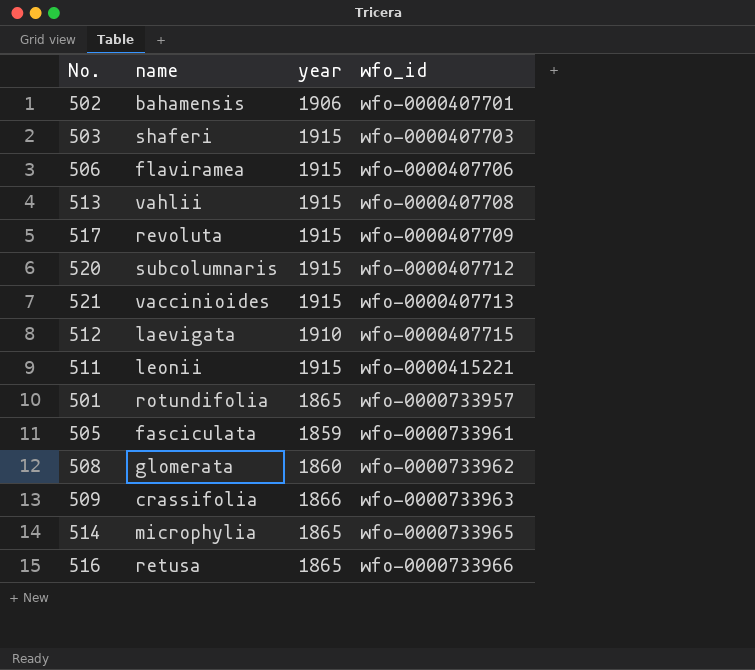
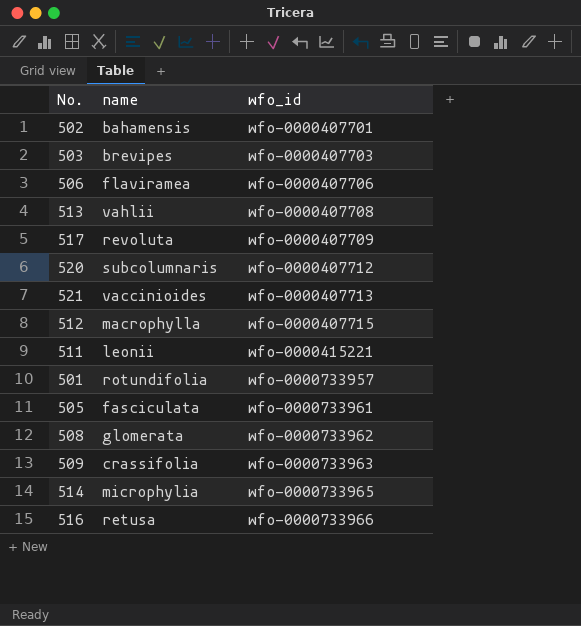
column year | position: 3 -> none
503 | name: shaferi -> brevipes
512 | name: laevigata -> macrophylla

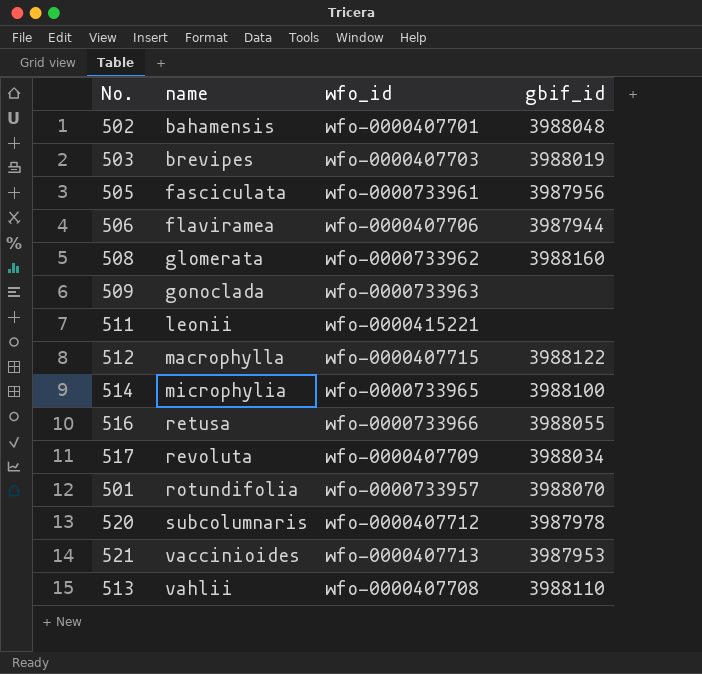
row order: wfo_id ascending -> name ascending
column gbif_id | position: none -> 4
509 | name: crassifolia -> gonoclada

